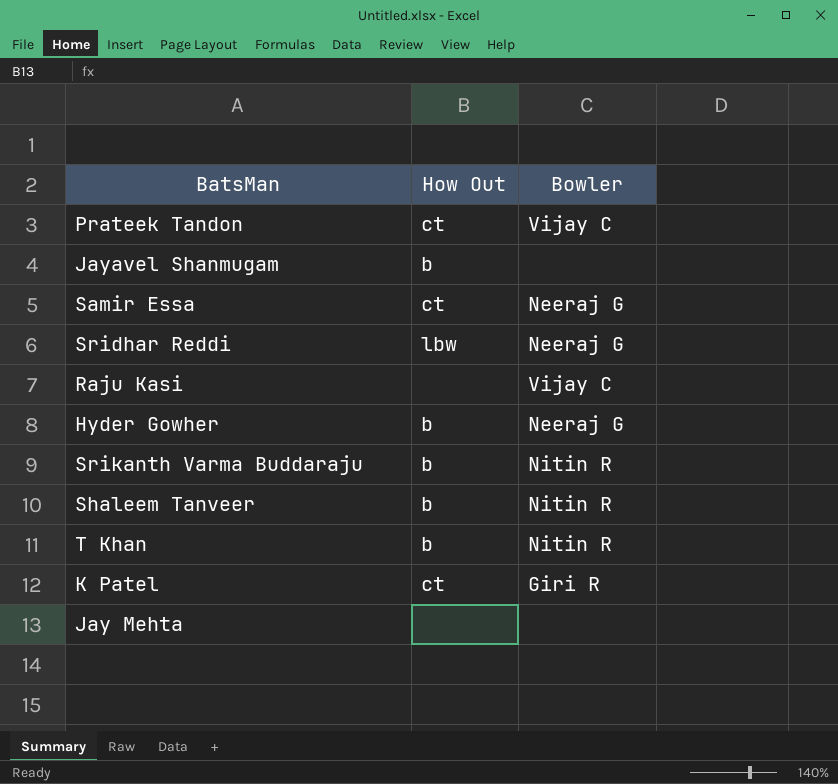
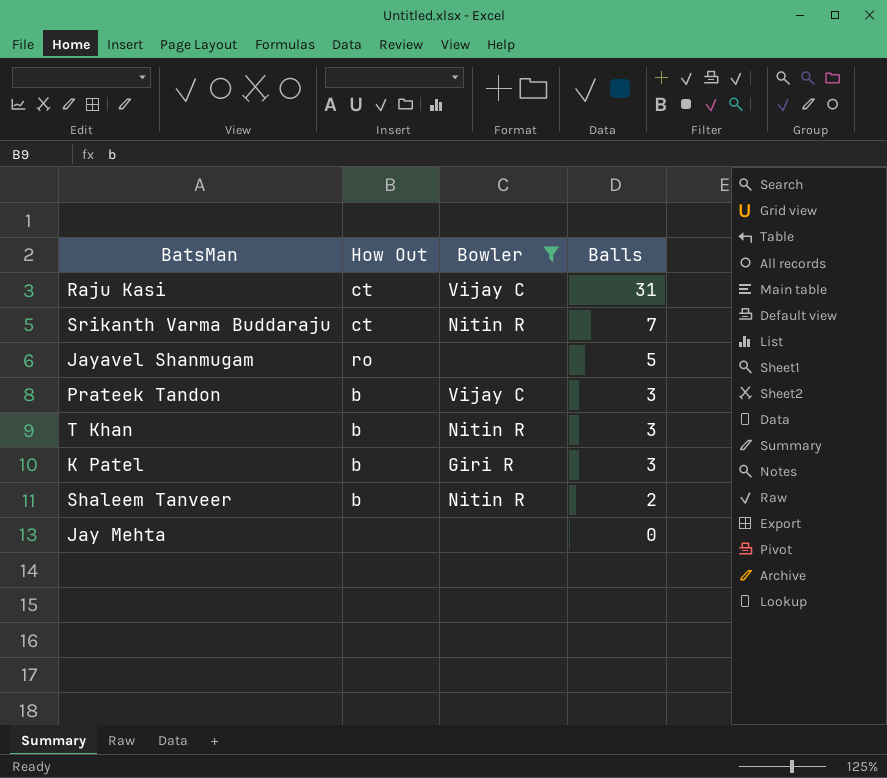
filter: none -> Bowler != Neeraj G
row order: none -> Balls descending
column Balls | position: none -> 4
Raju Kasi | How Out: none -> ct
Srikanth Varma Buddaraju | How Out: b -> ct
Jayavel Shanmugam | How Out: b -> ro
Prateek Tandon | How Out: ct -> b
K Patel | How Out: ct -> b

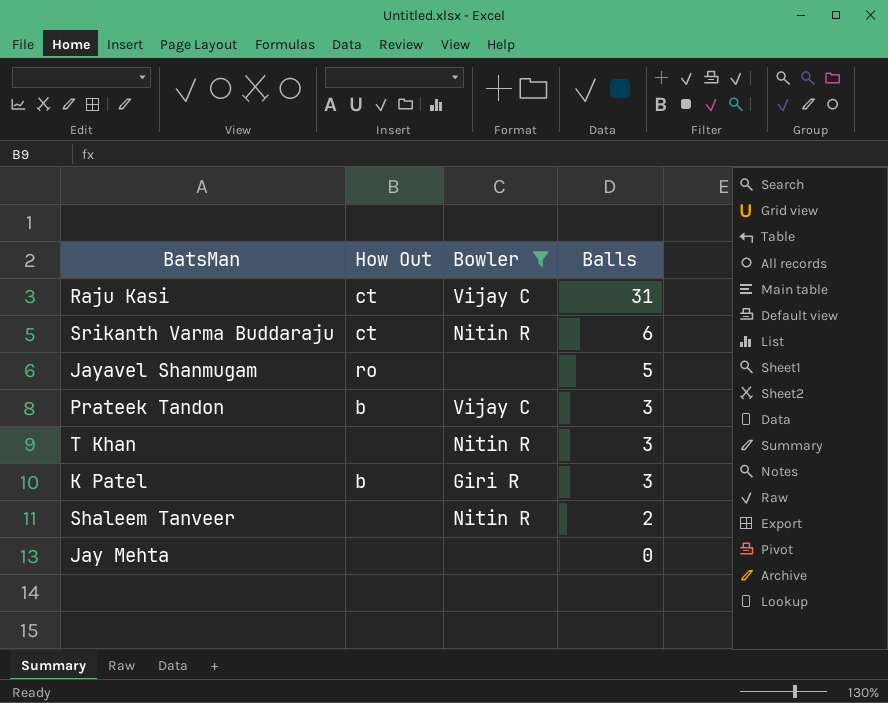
Srikanth Varma Buddaraju | Balls: 7 -> 6
T Khan | How Out: b -> none
Shaleem Tanveer | How Out: b -> none

